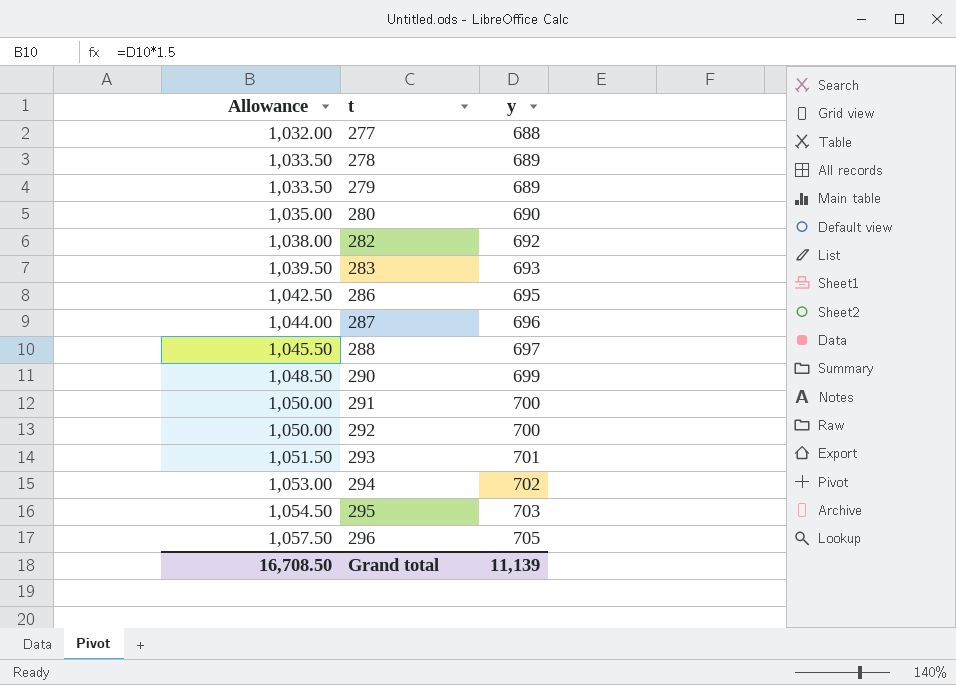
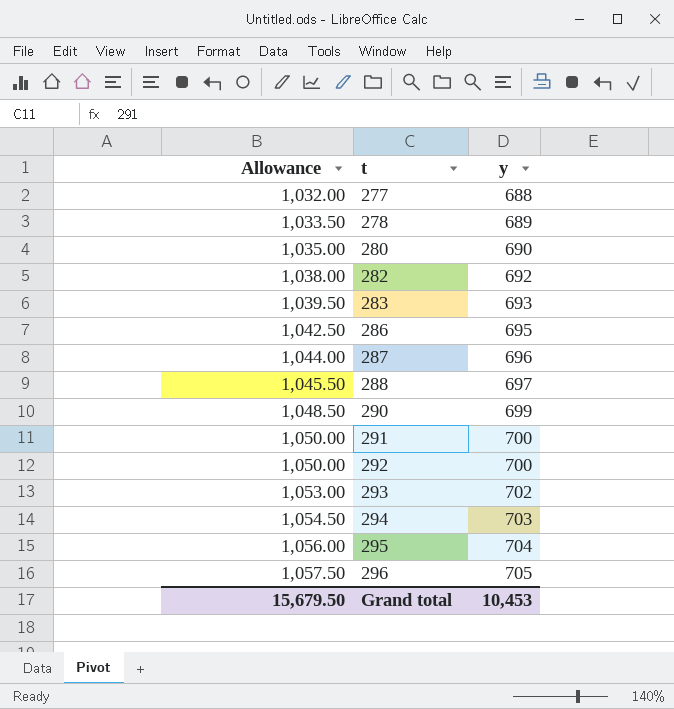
row 279: 1,033.50 | 689 -> none
293 | Allowance: 1,051.50 -> 1,053.00
293 | y: 701 -> 702
294 | Allowance: 1,053.00 -> 1,054.50
294 | y: 702 -> 703
295 | Allowance: 1,054.50 -> 1,056.00
295 | y: 703 -> 704
Grand total | Allowance: 16,708.50 -> 15,679.50
Grand total | y: 11,139 -> 10,453

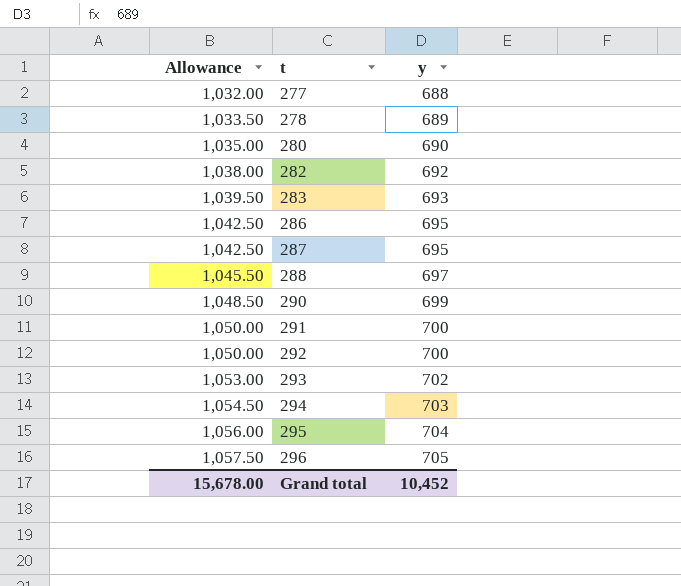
287 | Allowance: 1,044.00 -> 1,042.50
287 | y: 696 -> 695
Grand total | Allowance: 15,679.50 -> 15,678.00
Grand total | y: 10,453 -> 10,452

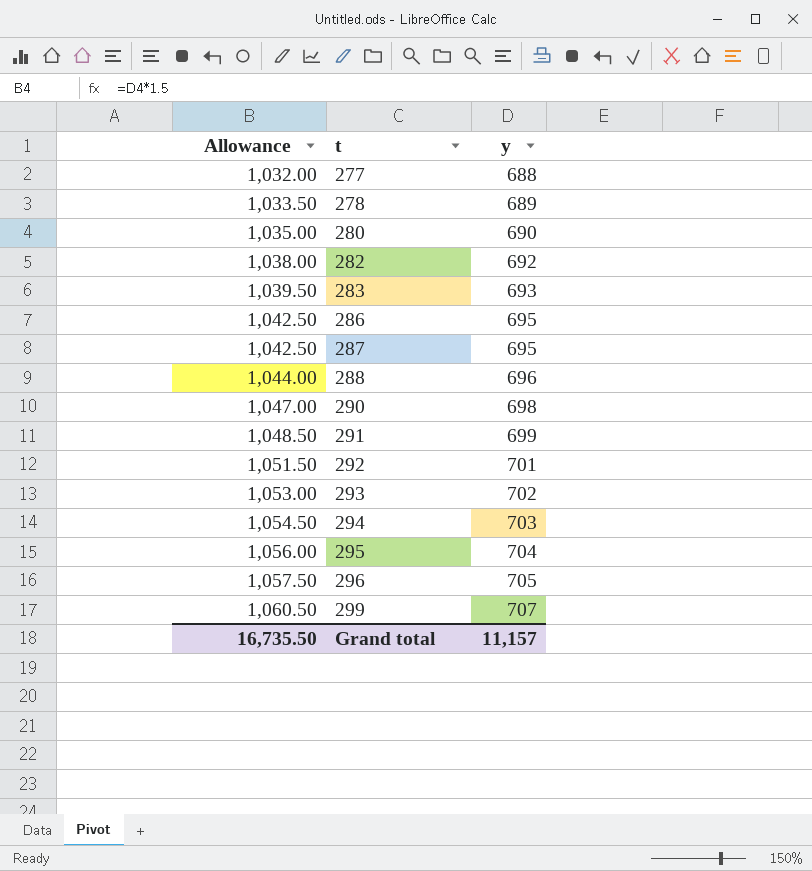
288 | Allowance: 1,045.50 -> 1,044.00
288 | y: 697 -> 696
290 | Allowance: 1,048.50 -> 1,047.00
290 | y: 699 -> 698
291 | Allowance: 1,050.00 -> 1,048.50
291 | y: 700 -> 699
292 | Allowance: 1,050.00 -> 1,051.50
292 | y: 700 -> 701
row 299: none -> 1,060.50 | 707
Grand total | Allowance: 15,678.00 -> 16,735.50
Grand total | y: 10,452 -> 11,157

